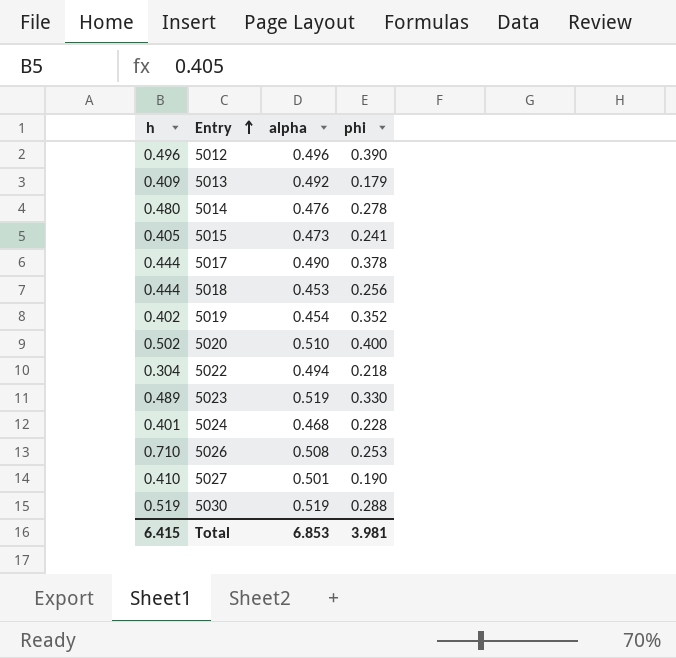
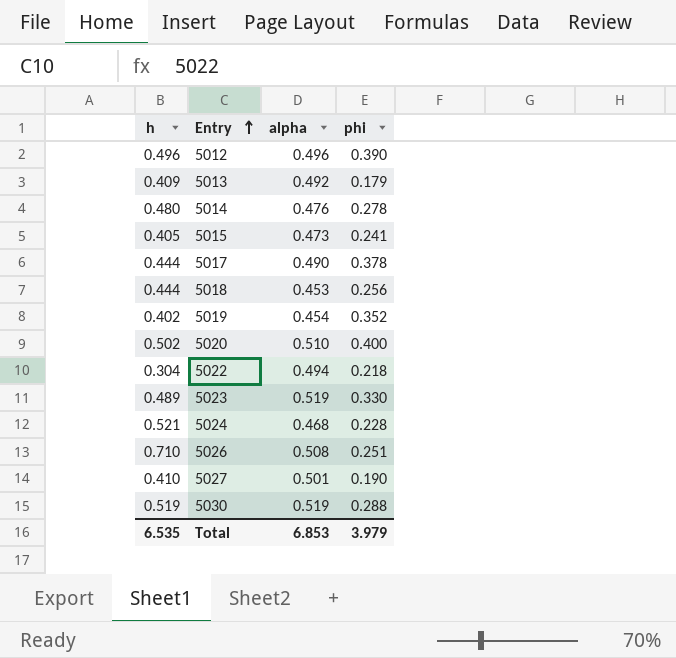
5024 | h: 0.401 -> 0.521
5026 | phi: 0.253 -> 0.251
Total | h: 6.415 -> 6.535
Total | phi: 3.981 -> 3.979

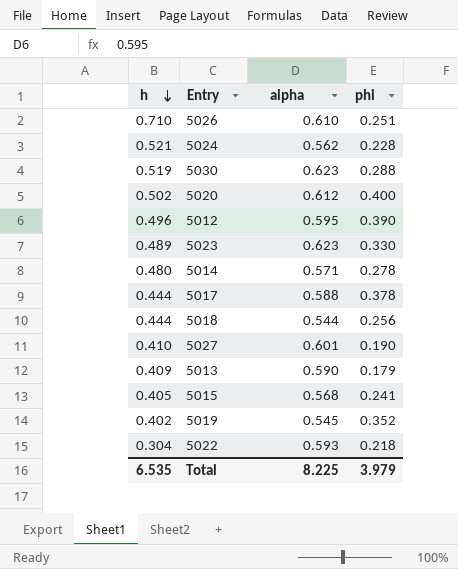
row order: Entry ascending -> h descending
5026 | alpha: 0.508 -> 0.610
5024 | alpha: 0.468 -> 0.562
5030 | alpha: 0.519 -> 0.623
5020 | alpha: 0.510 -> 0.612
5012 | alpha: 0.496 -> 0.595
5023 | alpha: 0.519 -> 0.623
5014 | alpha: 0.476 -> 0.571
5017 | alpha: 0.490 -> 0.588
5018 | alpha: 0.453 -> 0.544
5027 | alpha: 0.501 -> 0.601
5013 | alpha: 0.492 -> 0.590
5015 | alpha: 0.473 -> 0.568
5019 | alpha: 0.454 -> 0.545
5022 | alpha: 0.494 -> 0.593
Total | alpha: 6.853 -> 8.225

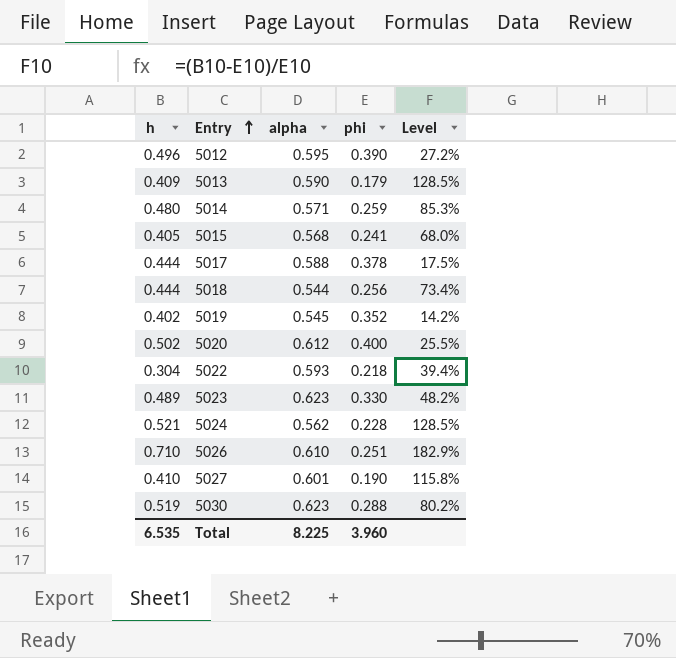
row order: h descending -> Entry ascending
column Level | formula: none -> ([h] - [phi]) / [phi]
5014 | phi: 0.278 -> 0.259
Total | phi: 3.979 -> 3.960

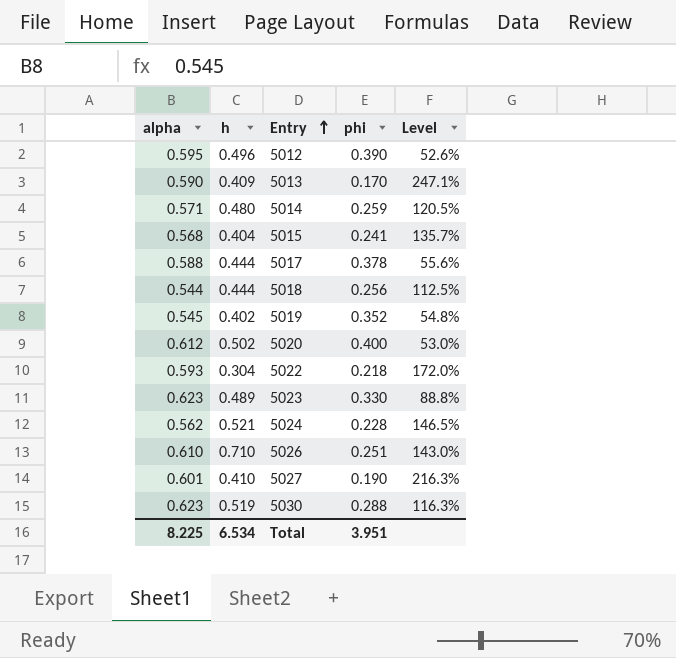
column alpha | position: 3 -> 1
column Level | formula: ([h] - [phi]) / [phi] -> ([alpha] - [phi]) / [phi]
5013 | phi: 0.179 -> 0.170
5015 | h: 0.405 -> 0.404
Total | h: 6.535 -> 6.534
Total | phi: 3.960 -> 3.951

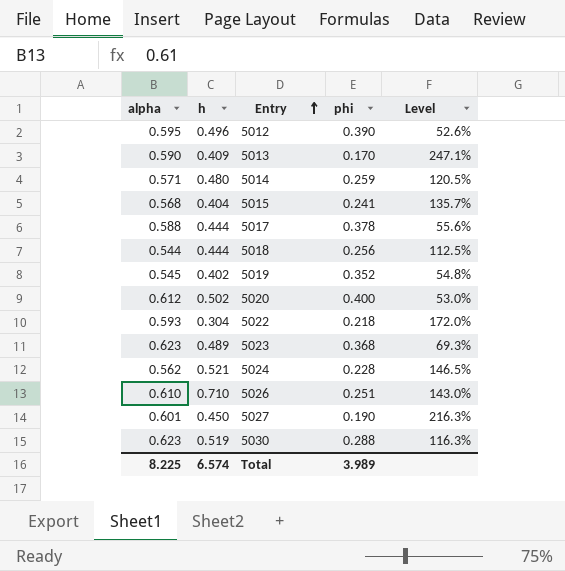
5023 | phi: 0.330 -> 0.368
5023 | Level: 88.8% -> 69.3%
5027 | h: 0.410 -> 0.450
Total | h: 6.534 -> 6.574
Total | phi: 3.951 -> 3.989

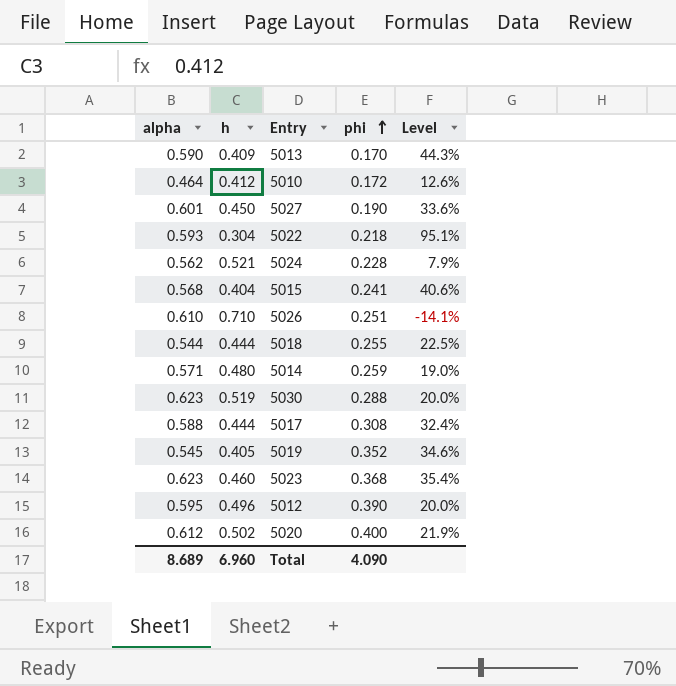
row order: Entry ascending -> phi ascending
column Level | formula: ([alpha] - [phi]) / [phi] -> ([alpha] - [h]) / [h]
row 5010: none -> 0.464 | 0.412 | 0.172 | 12.6%
5018 | phi: 0.256 -> 0.255
5017 | phi: 0.378 -> 0.308
5019 | h: 0.402 -> 0.405
5023 | h: 0.489 -> 0.460
Total | alpha: 8.225 -> 8.689
Total | h: 6.574 -> 6.960
Total | phi: 3.989 -> 4.090

